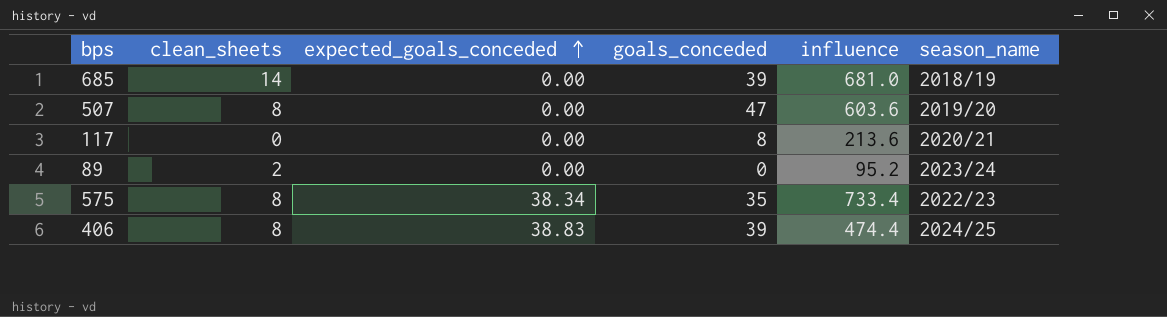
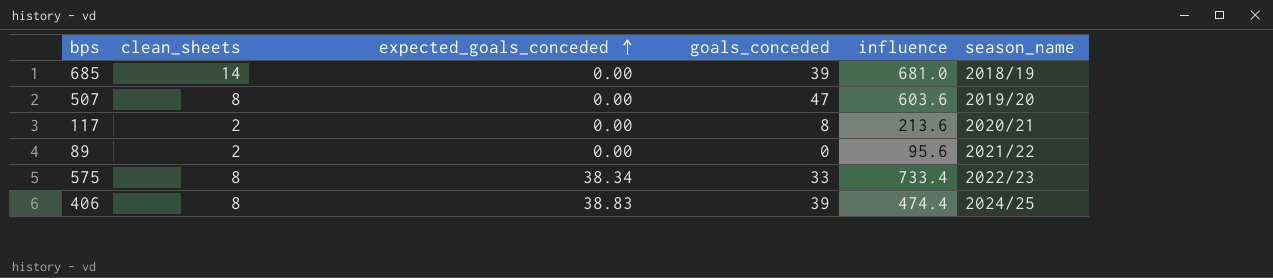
117 | clean_sheets: 0 -> 2
89 | influence: 95.2 -> 95.6
89 | season_name: 2023/24 -> 2021/22
575 | goals_conceded: 35 -> 33

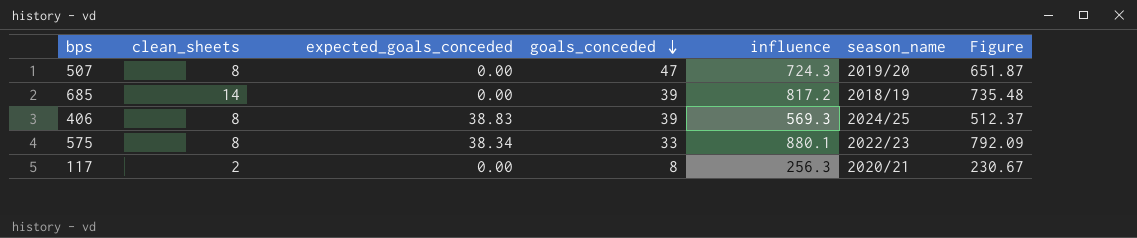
row order: expected_goals_conceded ascending -> goals_conceded descending
column Figure | formula: none -> [influence] * 0.9
row 89: 2 | 0.00 | 0 | 95.6 | 2021/22 -> none
507 | influence: 603.6 -> 724.3
685 | influence: 681.0 -> 817.2
406 | influence: 474.4 -> 569.3
575 | influence: 733.4 -> 880.1
117 | influence: 213.6 -> 256.3

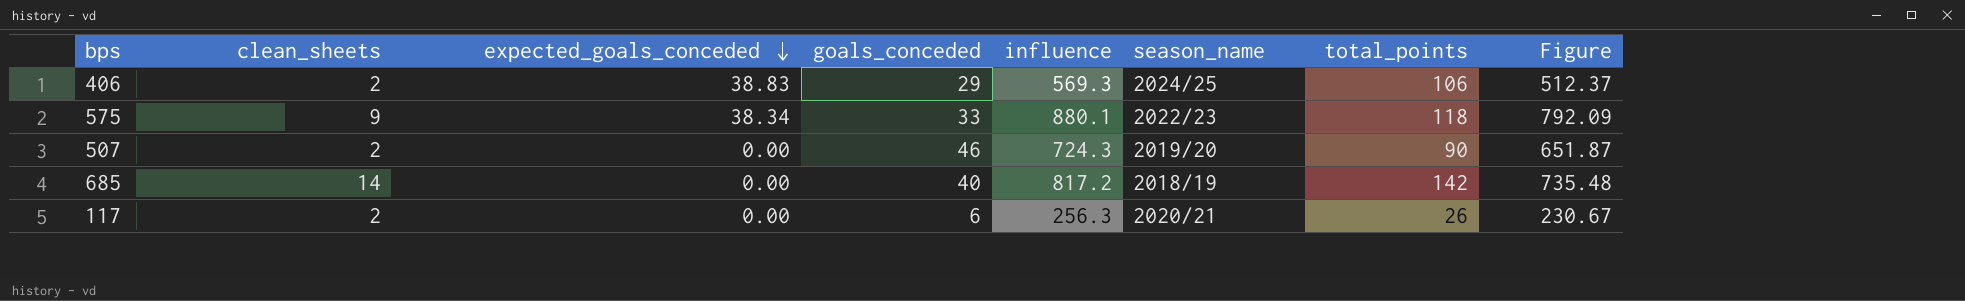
row order: goals_conceded descending -> expected_goals_conceded descending
column total_points | position: none -> 7
406 | clean_sheets: 8 -> 2
406 | goals_conceded: 39 -> 29
575 | clean_sheets: 8 -> 9
507 | clean_sheets: 8 -> 2
507 | goals_conceded: 47 -> 46
685 | goals_conceded: 39 -> 40
117 | goals_conceded: 8 -> 6

